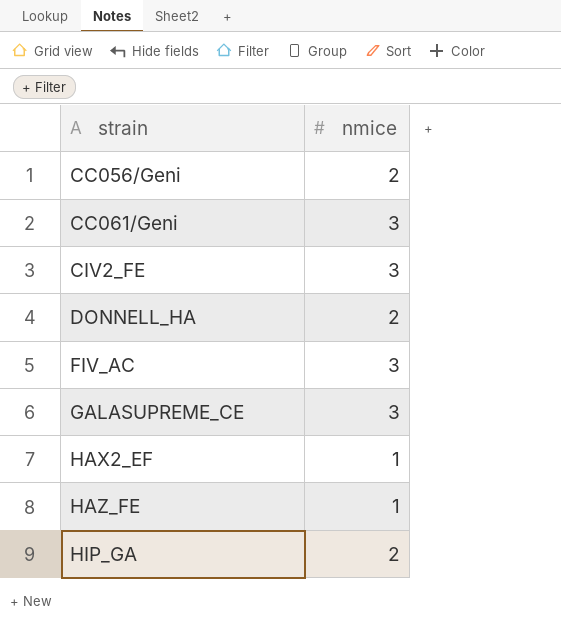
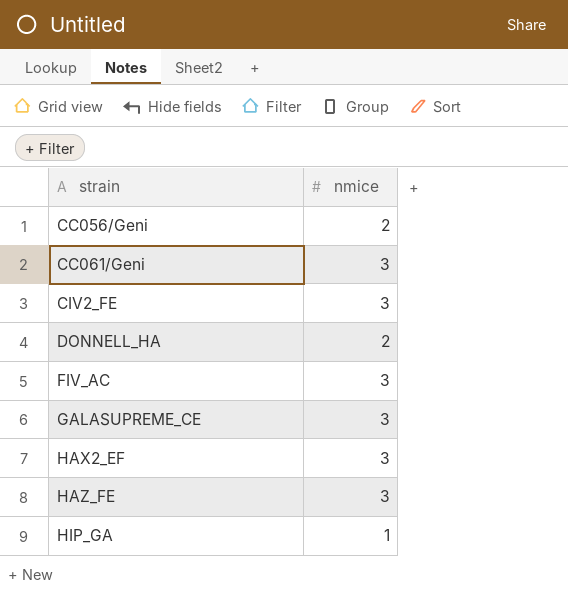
HAX2_EF | nmice: 1 -> 3
HAZ_FE | nmice: 1 -> 3
HIP_GA | nmice: 2 -> 1

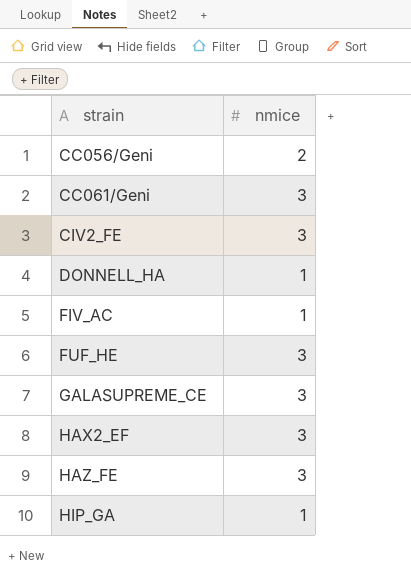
DONNELL_HA | nmice: 2 -> 1
FIV_AC | nmice: 3 -> 1
row FUF_HE: none -> 3

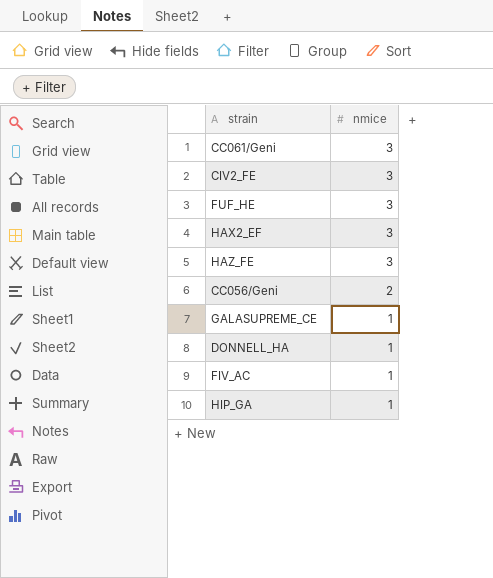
row order: strain ascending -> nmice descending
GALASUPREME_CE | nmice: 3 -> 1

